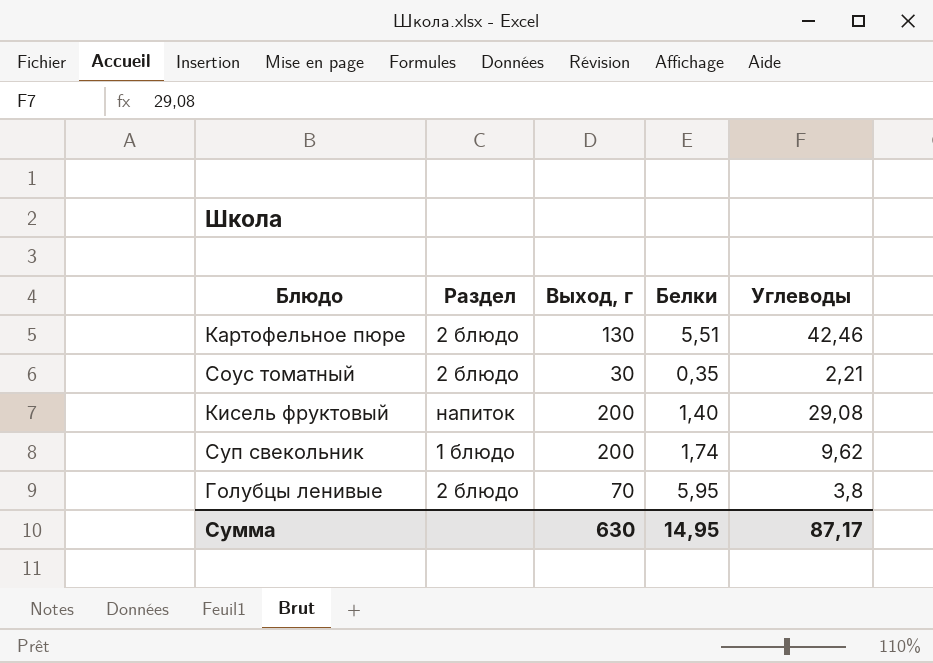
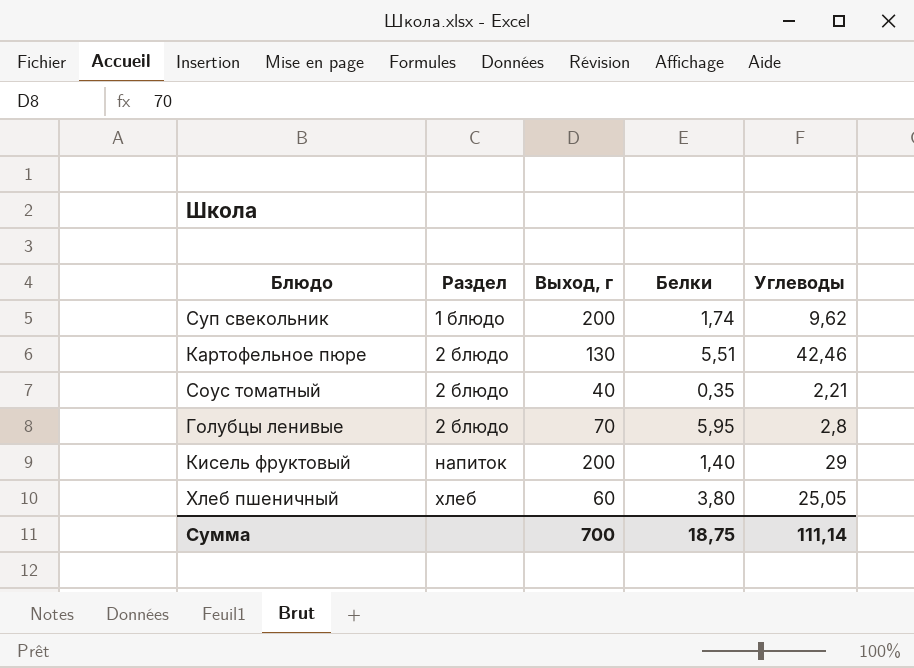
row order: none -> Раздел ascending
Соус томатный | Выход, г: 30 -> 40
Голубцы ленивые | Углеводы: 3,8 -> 2,8
Кисель фруктовый | Углеводы: 29,08 -> 29
row Хлеб пшеничный: none -> хлеб | 60 | 3,80 | 25,05
Сумма | Выход, г: 630 -> 700
Сумма | Белки: 14,95 -> 18,75
Сумма | Углеводы: 87,17 -> 111,14

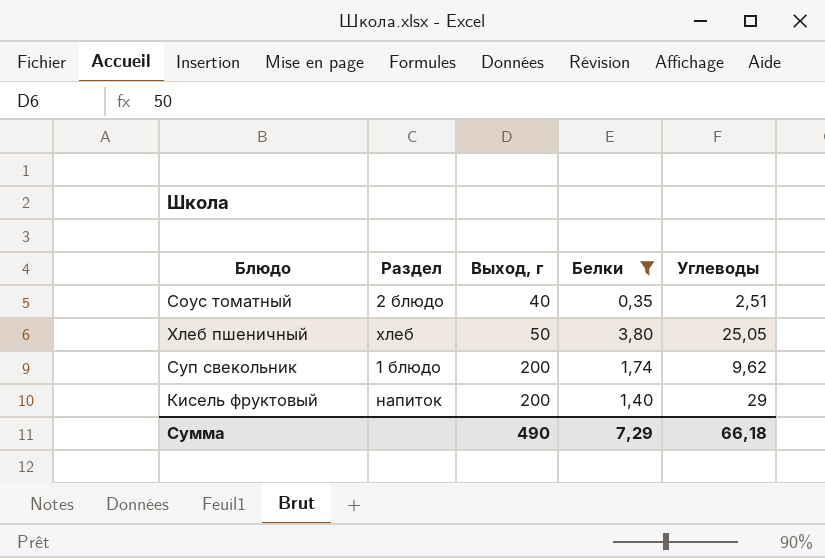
filter: none -> Белки <= 3,80
row order: Раздел ascending -> Выход, г ascending
Соус томатный | Углеводы: 2,21 -> 2,51
Хлеб пшеничный | Выход, г: 60 -> 50
Сумма | Выход, г: 700 -> 490
Сумма | Белки: 18,75 -> 7,29
Сумма | Углеводы: 111,14 -> 66,18

